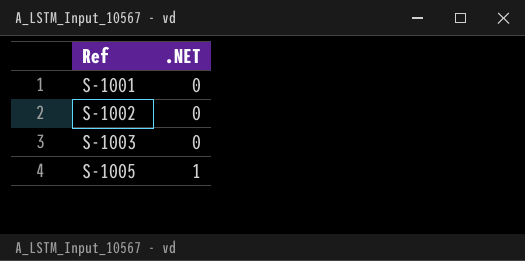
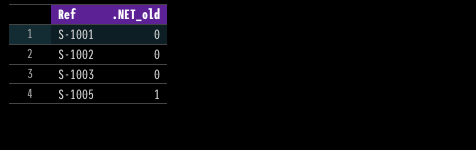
column name: .NET -> .NET_old

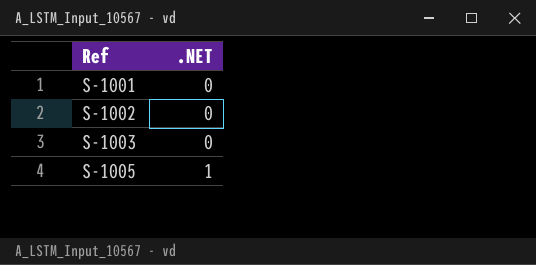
column name: .NET_old -> .NET

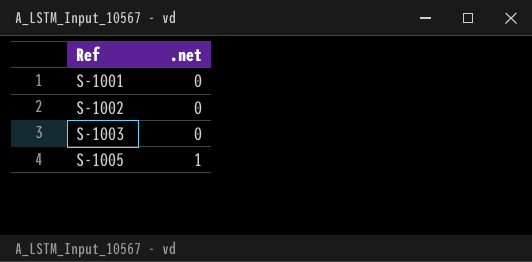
column name: .NET -> .net

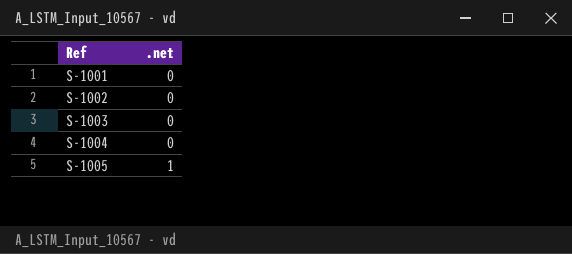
row S-1004: none -> 0

